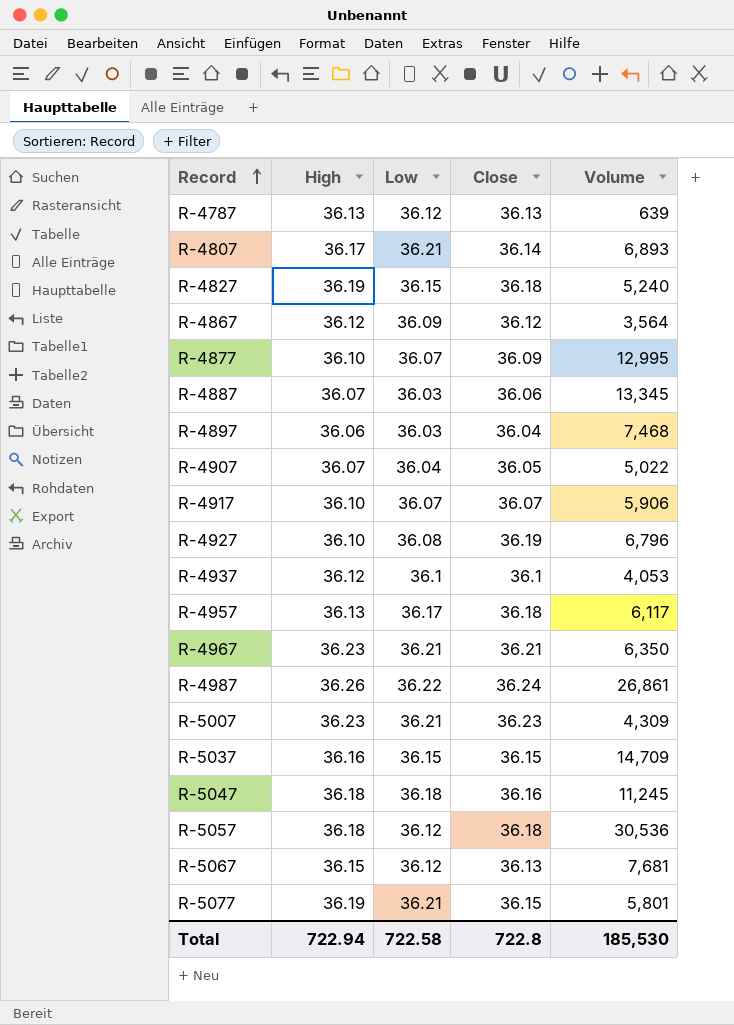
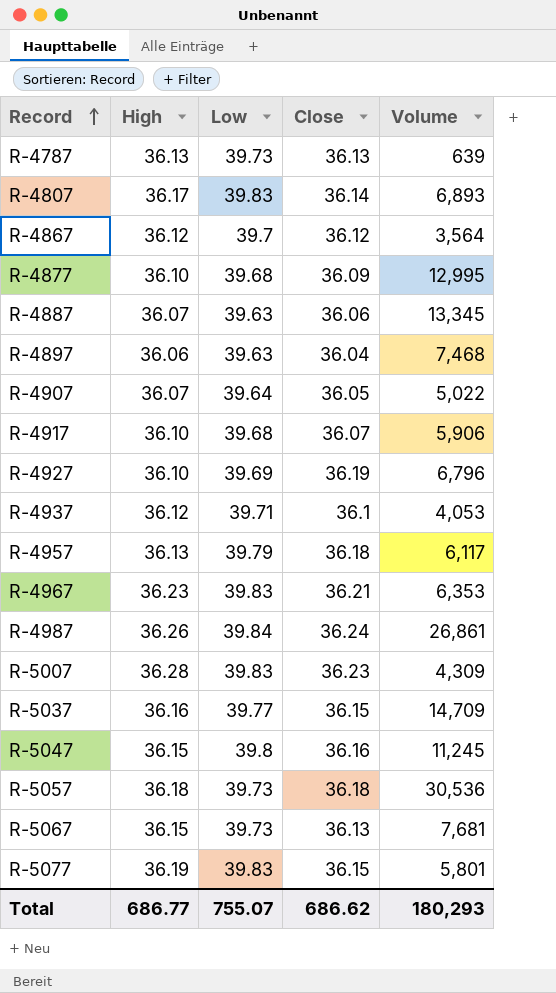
row R-4827: 36.19 | 36.15 | 36.18 | 5,240 -> none
R-4787 | Low: 36.12 -> 39.73
R-4807 | Low: 36.21 -> 39.83
R-4867 | Low: 36.09 -> 39.7
R-4877 | Low: 36.07 -> 39.68
R-4887 | Low: 36.03 -> 39.63
R-4897 | Low: 36.03 -> 39.63
R-4907 | Low: 36.04 -> 39.64
R-4917 | Low: 36.07 -> 39.68
R-4927 | Low: 36.08 -> 39.69
R-4937 | Low: 36.1 -> 39.71
R-4957 | Low: 36.17 -> 39.79
R-4967 | Low: 36.21 -> 39.83
R-4967 | Volume: 6,350 -> 6,353
R-4987 | Low: 36.22 -> 39.84
R-5007 | High: 36.23 -> 36.28
R-5007 | Low: 36.21 -> 39.83
R-5037 | Low: 36.15 -> 39.77
R-5047 | High: 36.18 -> 36.15
R-5047 | Low: 36.18 -> 39.8
R-5057 | Low: 36.12 -> 39.73
R-5067 | Low: 36.12 -> 39.73
R-5077 | Low: 36.21 -> 39.83
Total | High: 722.94 -> 686.77
Total | Low: 722.58 -> 755.07
Total | Close: 722.8 -> 686.62
Total | Volume: 185,530 -> 180,293

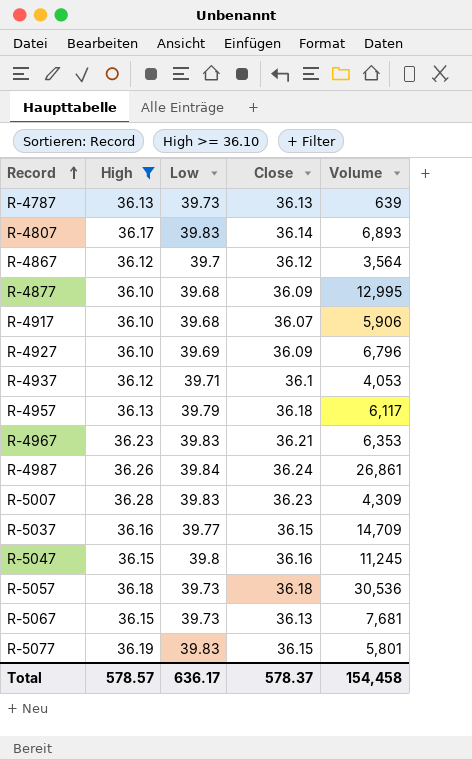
filter: none -> High >= 36.10
R-4927 | Close: 36.19 -> 36.09
Total | High: 686.77 -> 578.57
Total | Low: 755.07 -> 636.17
Total | Close: 686.62 -> 578.37
Total | Volume: 180,293 -> 154,458

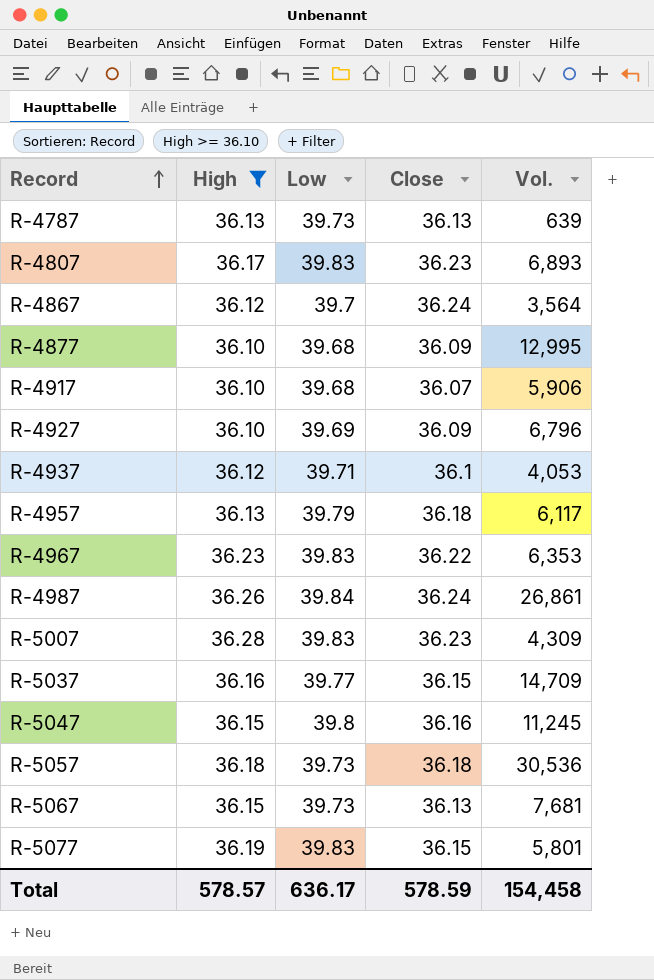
column name: Volume -> Vol.
R-4807 | Close: 36.14 -> 36.23
R-4867 | Close: 36.12 -> 36.24
R-4967 | Close: 36.21 -> 36.22
Total | Close: 578.37 -> 578.59

